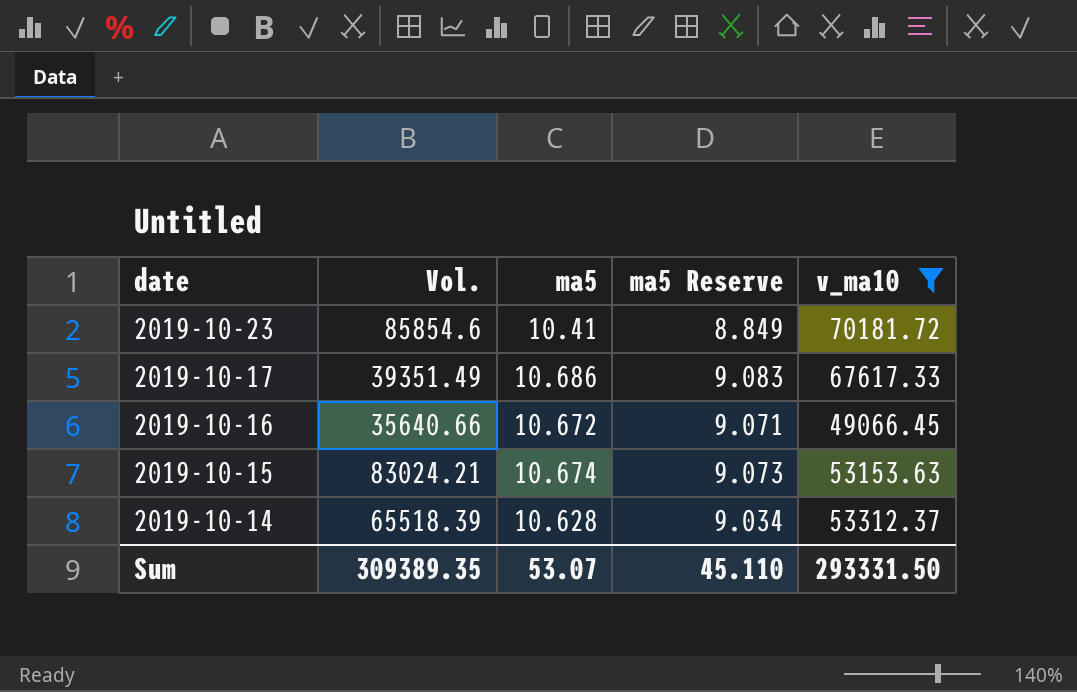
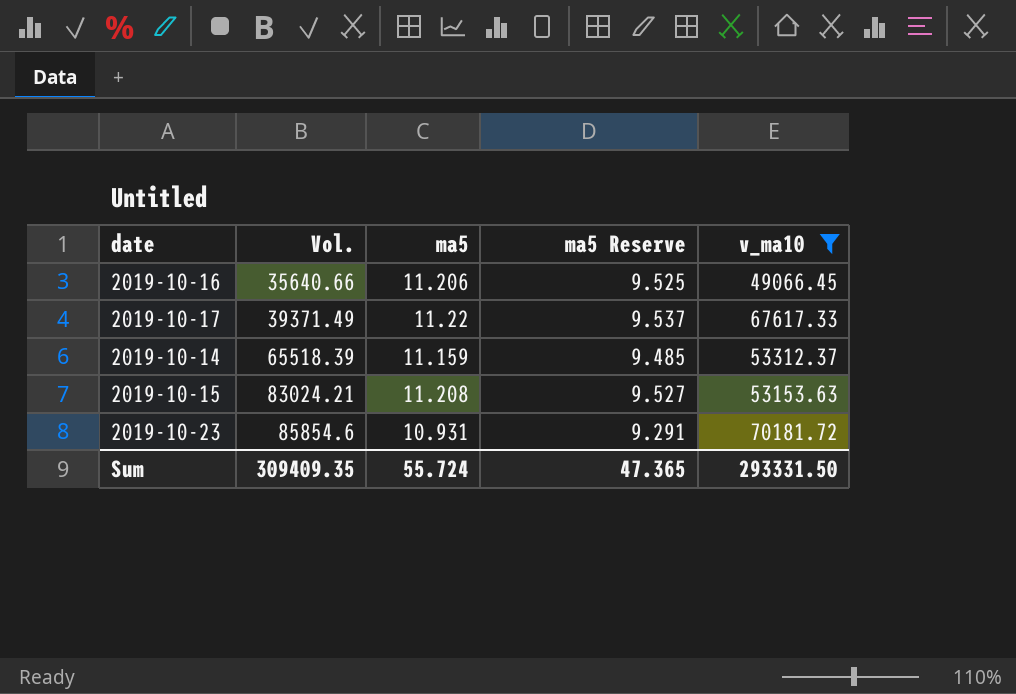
row order: date descending -> Vol. ascending
2019-10-16 | ma5: 10.672 -> 11.206
2019-10-16 | ma5 Reserve: 9.071 -> 9.525
2019-10-17 | Vol.: 39351.49 -> 39371.49
2019-10-17 | ma5: 10.686 -> 11.22
2019-10-17 | ma5 Reserve: 9.083 -> 9.537
2019-10-14 | ma5: 10.628 -> 11.159
2019-10-14 | ma5 Reserve: 9.034 -> 9.485
2019-10-15 | ma5: 10.674 -> 11.208
2019-10-15 | ma5 Reserve: 9.073 -> 9.527
2019-10-23 | ma5: 10.41 -> 10.931
2019-10-23 | ma5 Reserve: 8.849 -> 9.291
Sum | Vol.: 309389.35 -> 309409.35
Sum | ma5: 53.07 -> 55.724
Sum | ma5 Reserve: 45.110 -> 47.365

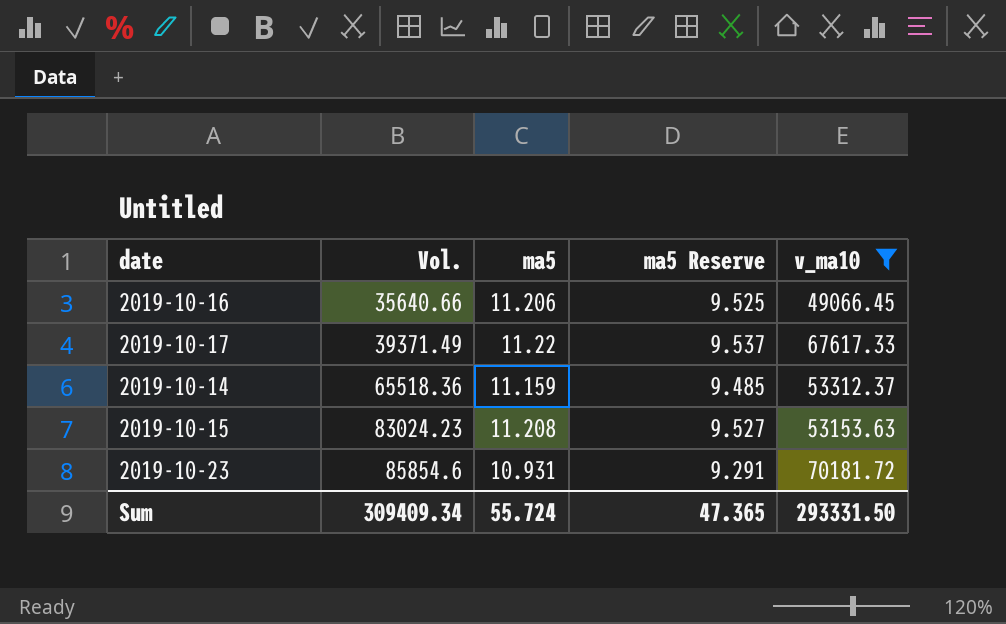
2019-10-14 | Vol.: 65518.39 -> 65518.36
2019-10-15 | Vol.: 83024.21 -> 83024.23
Sum | Vol.: 309409.35 -> 309409.34

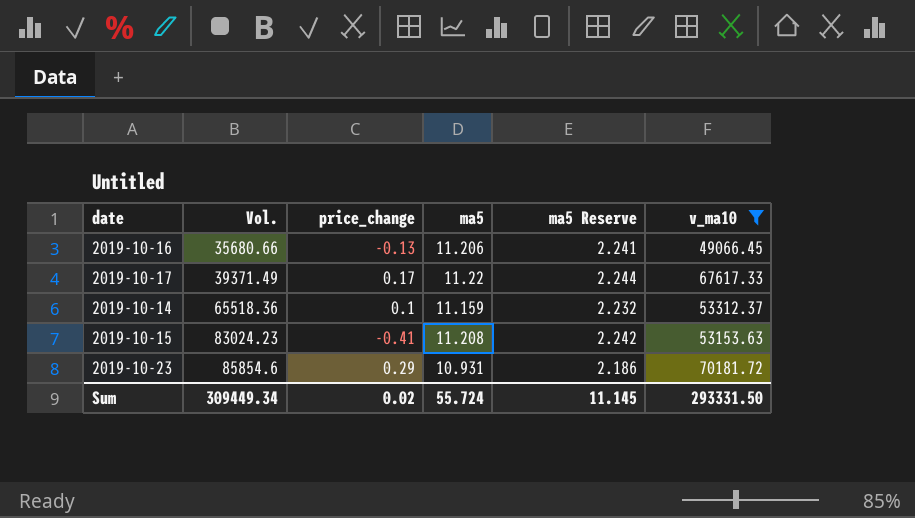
column price_change | position: none -> 3
column ma5 Reserve | formula: [ma5] * 0.85 -> [ma5] * 0.2
2019-10-16 | Vol.: 35640.66 -> 35680.66
Sum | Vol.: 309409.34 -> 309449.34
Sum | ma5 Reserve: 47.365 -> 11.145

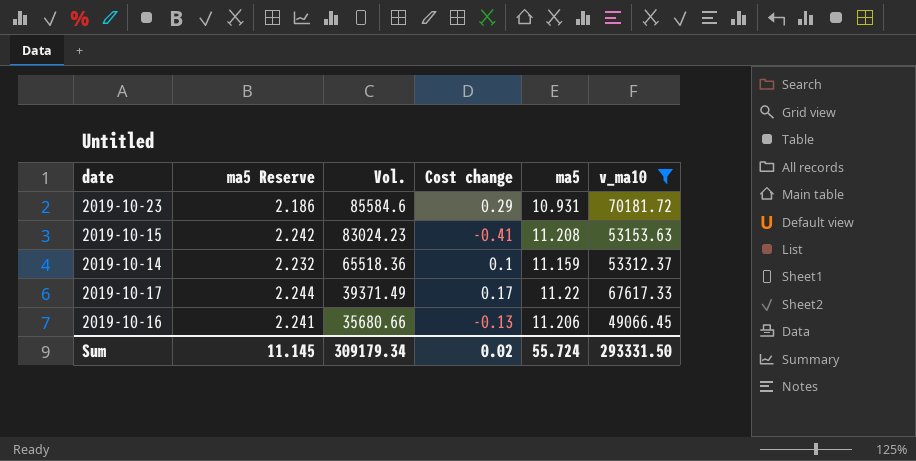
row order: Vol. ascending -> Vol. descending
column ma5 Reserve | position: 5 -> 2
column name: price_change -> Cost change
2019-10-23 | Vol.: 85854.6 -> 85584.6
Sum | Vol.: 309449.34 -> 309179.34

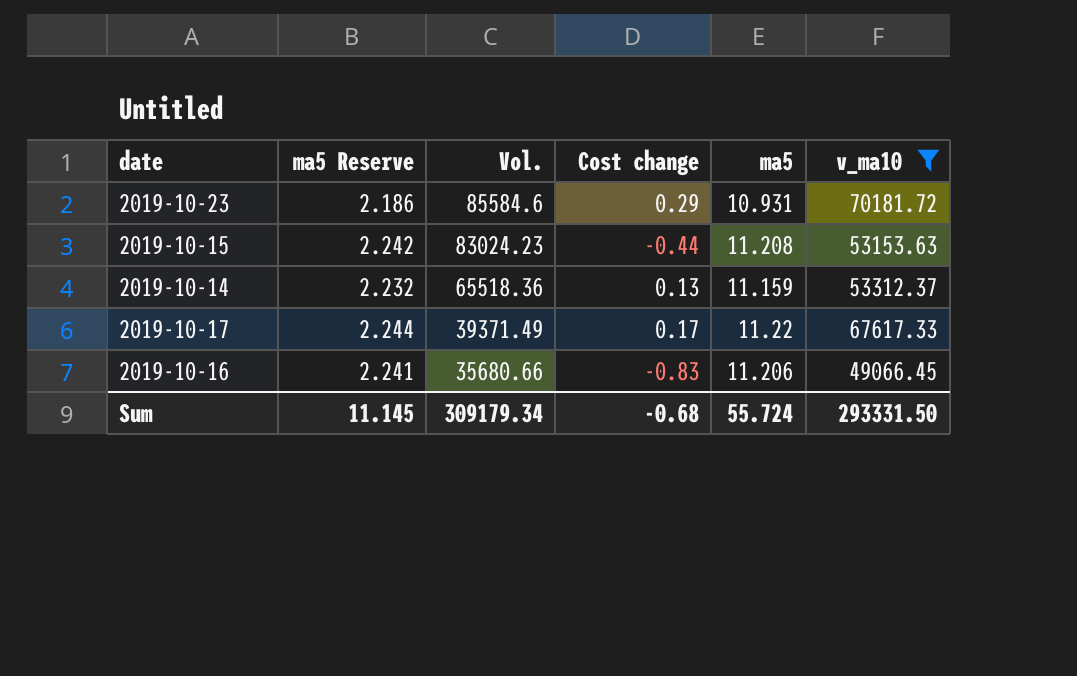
2019-10-15 | Cost change: -0.41 -> -0.44
2019-10-14 | Cost change: 0.1 -> 0.13
2019-10-16 | Cost change: -0.13 -> -0.83
Sum | Cost change: 0.02 -> -0.68

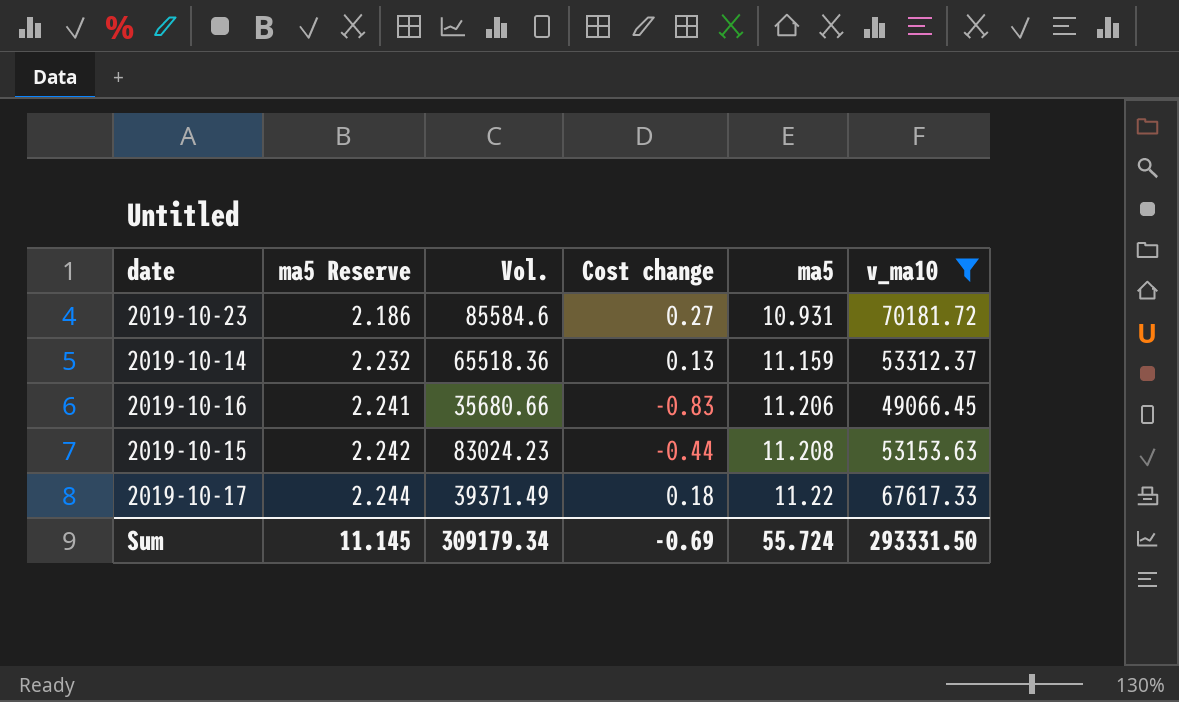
row order: Vol. descending -> ma5 Reserve ascending
2019-10-23 | Cost change: 0.29 -> 0.27
2019-10-17 | Cost change: 0.17 -> 0.18
Sum | Cost change: -0.68 -> -0.69

